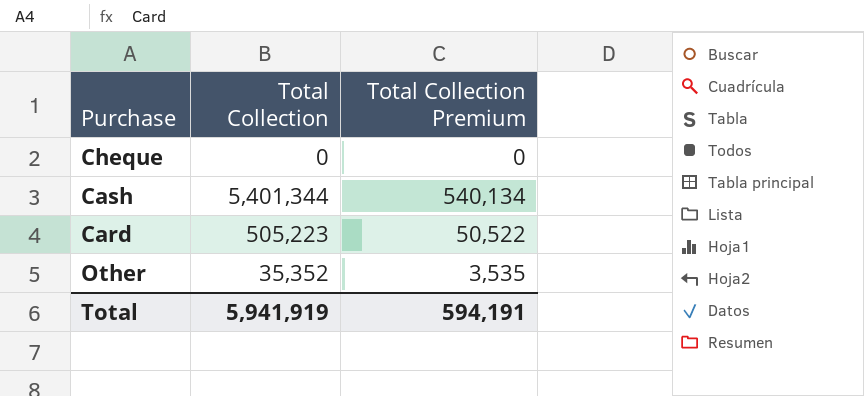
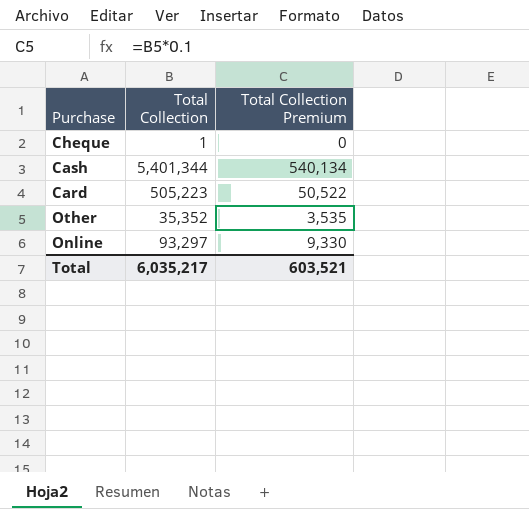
Cheque | Total Collection: 0 -> 1
row Online: none -> 93,297 | 9,330
Total | Total Collection: 5,941,919 -> 6,035,217
Total | Total Collection Premium: 594,191 -> 603,521

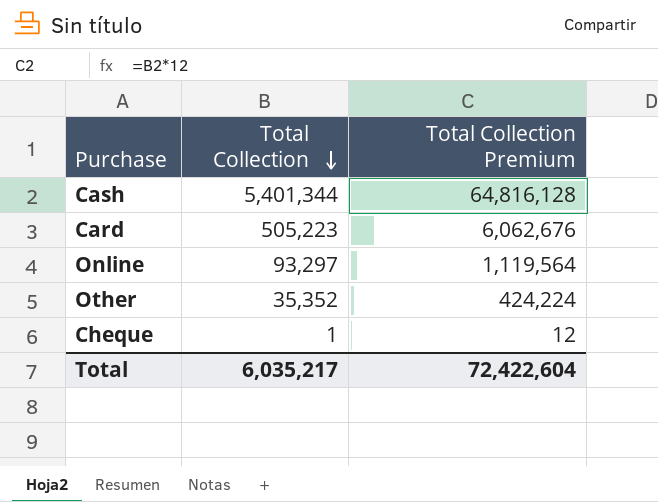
row order: none -> Total Collection descending
column Total Collection Premium | formula: [Total Collection] * 0.1 -> [Total Collection] * 12
Total | Total Collection Premium: 603,521 -> 72,422,604

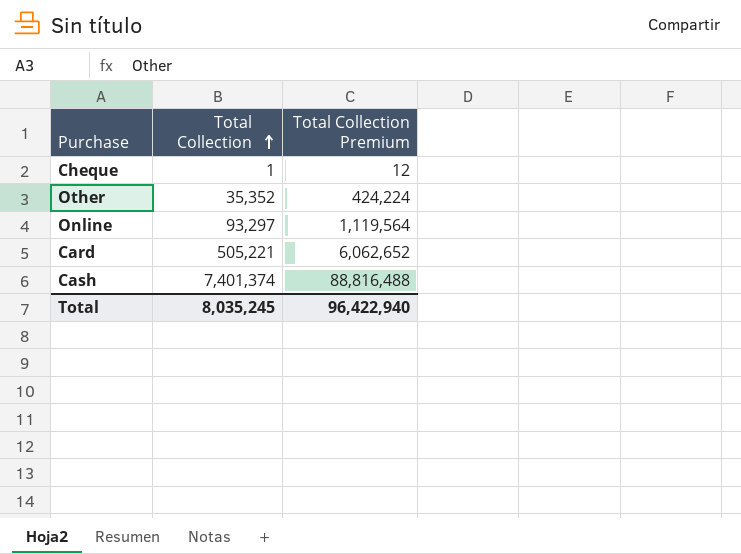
row order: Total Collection descending -> Total Collection ascending
Card | Total Collection: 505,223 -> 505,221
Card | Total Collection Premium: 6,062,676 -> 6,062,652
Cash | Total Collection: 5,401,344 -> 7,401,374
Cash | Total Collection Premium: 64,816,128 -> 88,816,488
Total | Total Collection: 6,035,217 -> 8,035,245
Total | Total Collection Premium: 72,422,604 -> 96,422,940

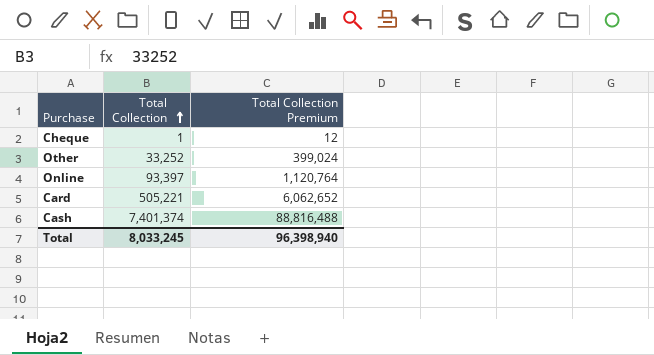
Other | Total Collection: 35,352 -> 33,252
Other | Total Collection Premium: 424,224 -> 399,024
Online | Total Collection: 93,297 -> 93,397
Online | Total Collection Premium: 1,119,564 -> 1,120,764
Total | Total Collection: 8,035,245 -> 8,033,245
Total | Total Collection Premium: 96,422,940 -> 96,398,940

